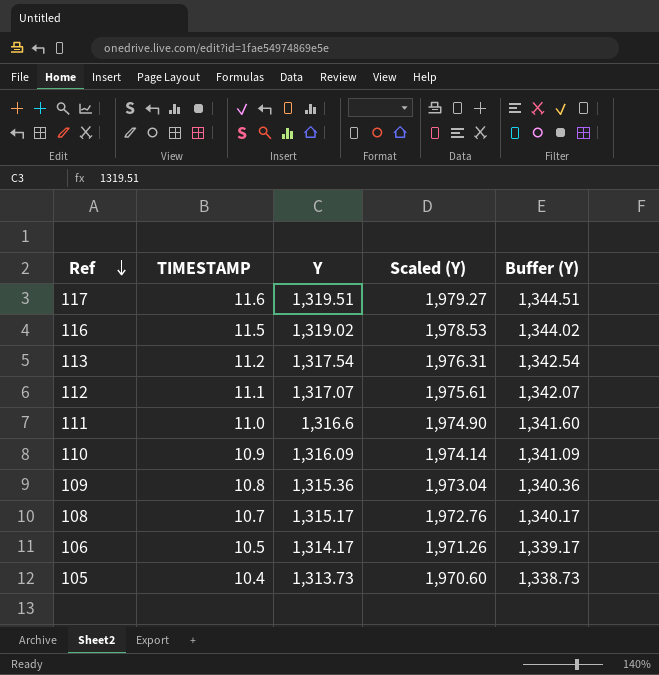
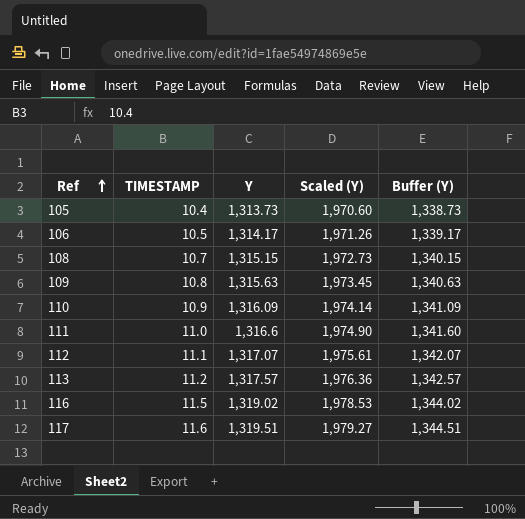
row order: Ref descending -> Ref ascending
108 | Y: 1,315.17 -> 1,315.15
108 | Scaled (Y): 1,972.76 -> 1,972.73
108 | Buffer (Y): 1,340.17 -> 1,340.15
109 | Y: 1,315.36 -> 1,315.63
109 | Scaled (Y): 1,973.04 -> 1,973.45
109 | Buffer (Y): 1,340.36 -> 1,340.63
113 | Y: 1,317.54 -> 1,317.57
113 | Scaled (Y): 1,976.31 -> 1,976.36
113 | Buffer (Y): 1,342.54 -> 1,342.57

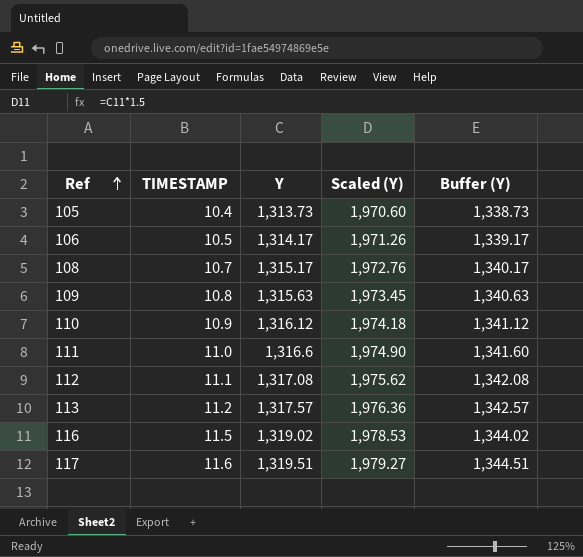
108 | Y: 1,315.15 -> 1,315.17
108 | Scaled (Y): 1,972.73 -> 1,972.76
108 | Buffer (Y): 1,340.15 -> 1,340.17
110 | Y: 1,316.09 -> 1,316.12
110 | Scaled (Y): 1,974.14 -> 1,974.18
110 | Buffer (Y): 1,341.09 -> 1,341.12
112 | Y: 1,317.07 -> 1,317.08
112 | Scaled (Y): 1,975.61 -> 1,975.62
112 | Buffer (Y): 1,342.07 -> 1,342.08

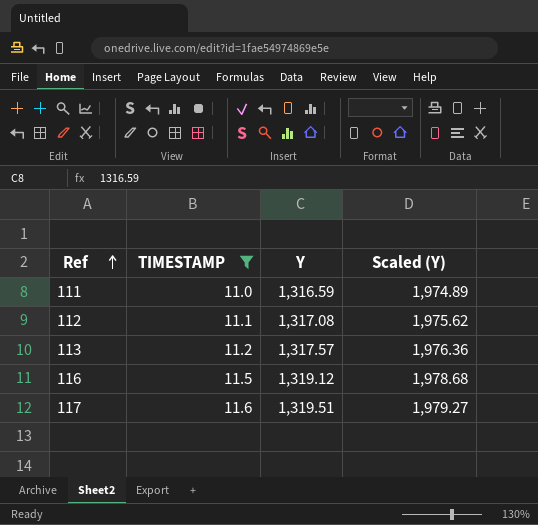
filter: none -> TIMESTAMP >= 11.0
column Buffer (Y) | formula: [Y] + 25 -> none
111 | Y: 1,316.6 -> 1,316.59
111 | Scaled (Y): 1,974.90 -> 1,974.89
116 | Y: 1,319.02 -> 1,319.12
116 | Scaled (Y): 1,978.53 -> 1,978.68

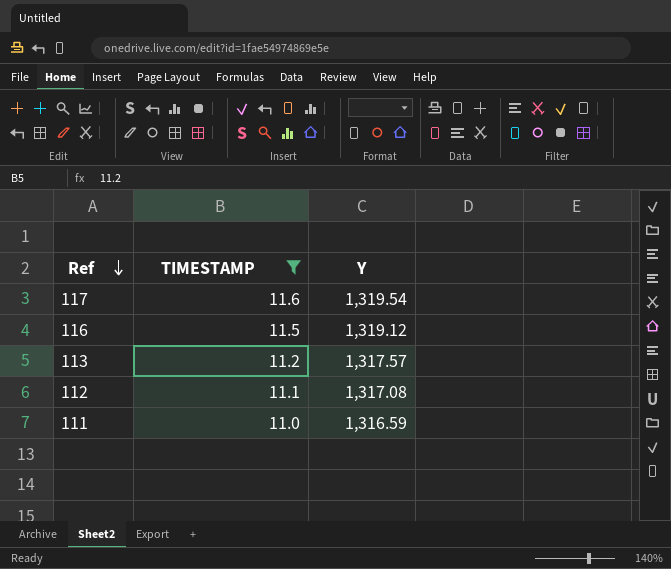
row order: Ref ascending -> Ref descending
column Scaled (Y) | formula: [Y] * 1.5 -> none
117 | Y: 1,319.51 -> 1,319.54

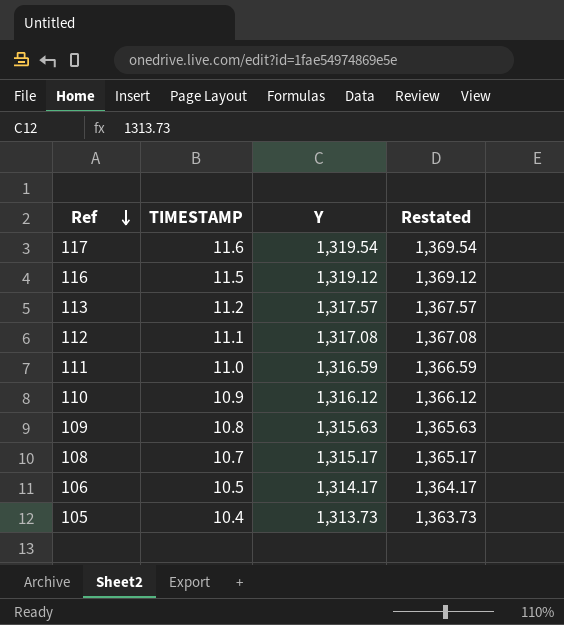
filter: TIMESTAMP >= 11.0 -> none
column Restated | formula: none -> [Y] + 50

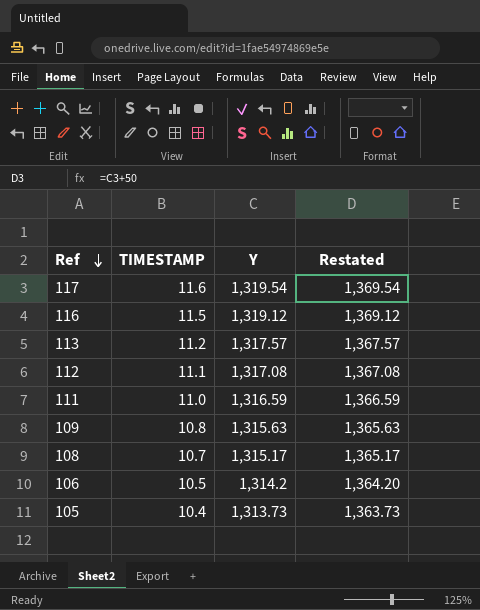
row 110: 10.9 | 1,316.12 | 1,366.12 -> none
106 | Y: 1,314.17 -> 1,314.2
106 | Restated: 1,364.17 -> 1,364.20

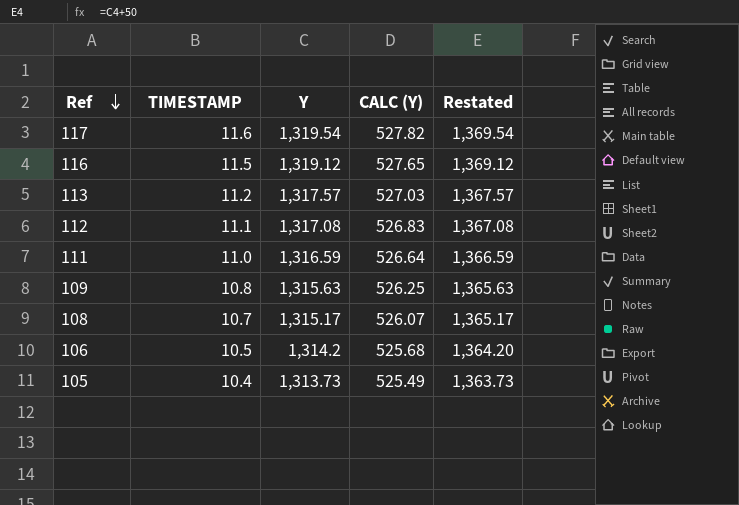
column CALC (Y) | formula: none -> [Y] * 0.4

